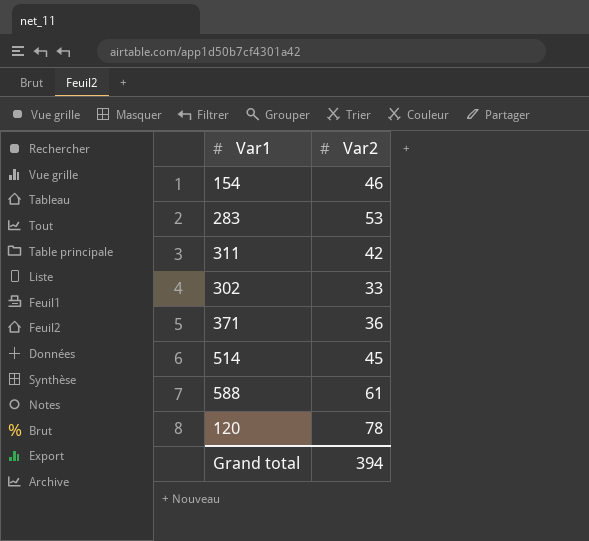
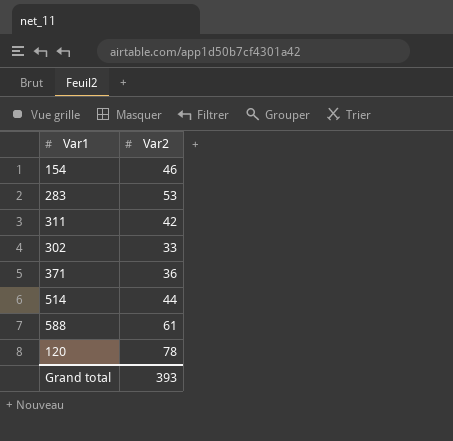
514 | Var2: 45 -> 44
Grand total | Var2: 394 -> 393

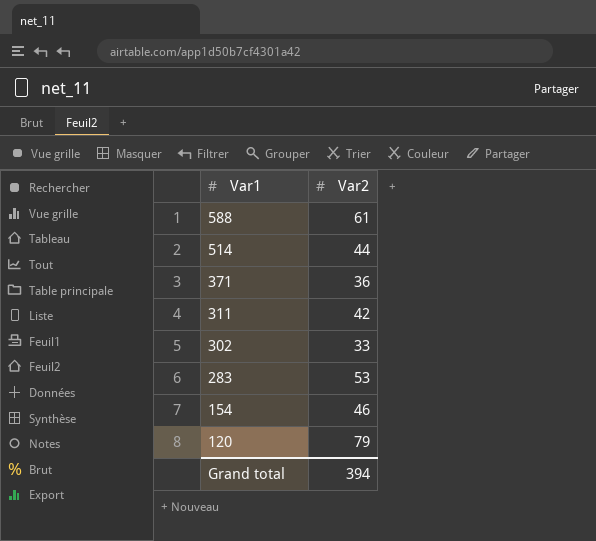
row order: none -> Var1 descending
120 | Var2: 78 -> 79
Grand total | Var2: 393 -> 394

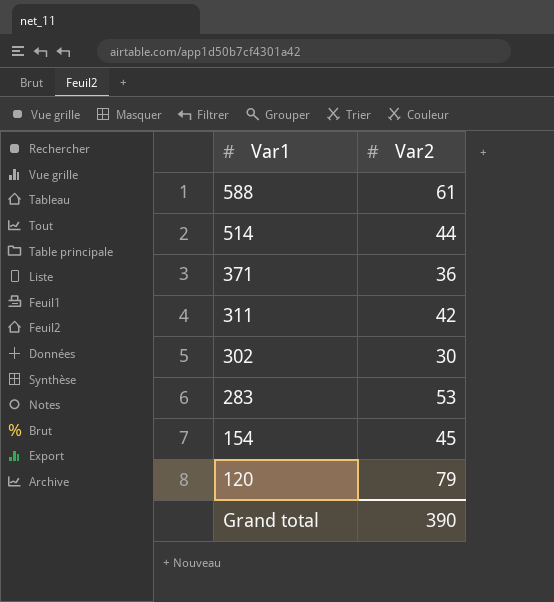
302 | Var2: 33 -> 30
154 | Var2: 46 -> 45
Grand total | Var2: 394 -> 390

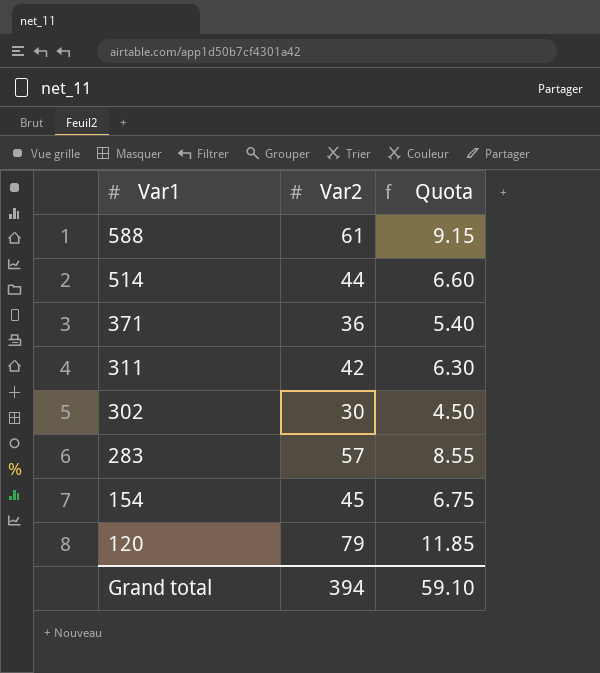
column Quota | formula: none -> [Var2] * 0.15
283 | Var2: 53 -> 57
Grand total | Var2: 390 -> 394

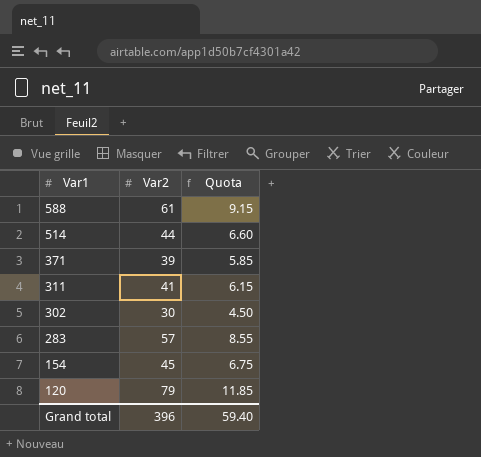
371 | Var2: 36 -> 39
371 | Quota: 5.40 -> 5.85
311 | Var2: 42 -> 41
311 | Quota: 6.30 -> 6.15
Grand total | Var2: 394 -> 396
Grand total | Quota: 59.10 -> 59.40

